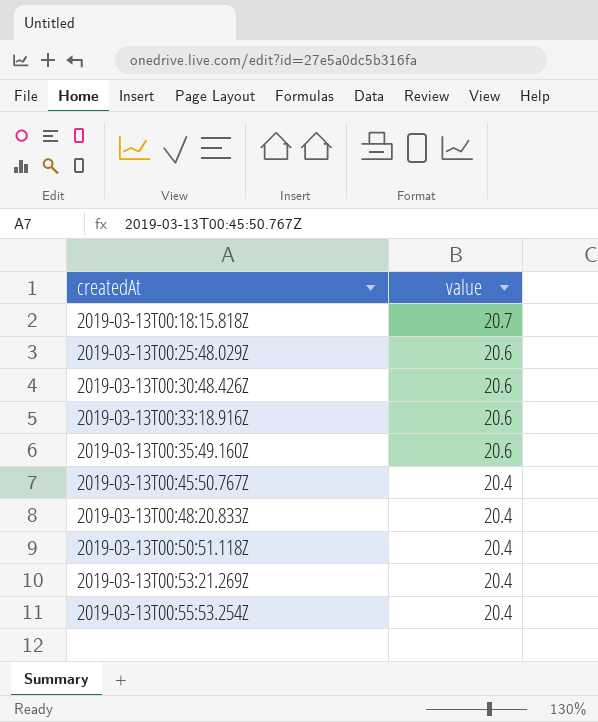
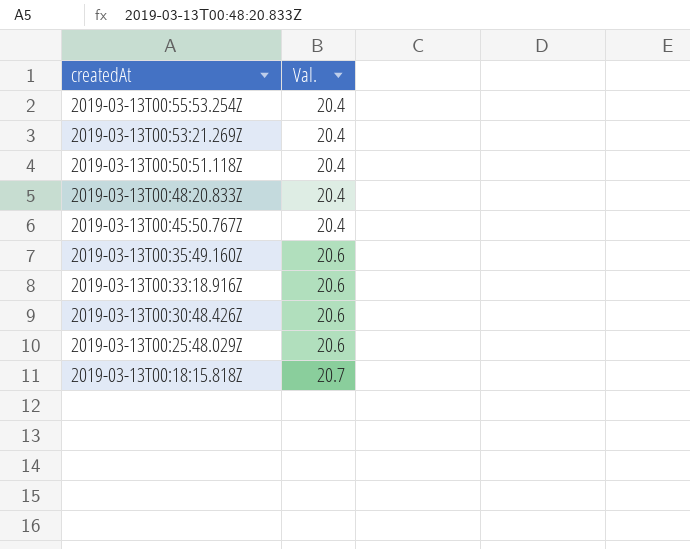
row order: createdAt ascending -> createdAt descending
column name: value -> Val.

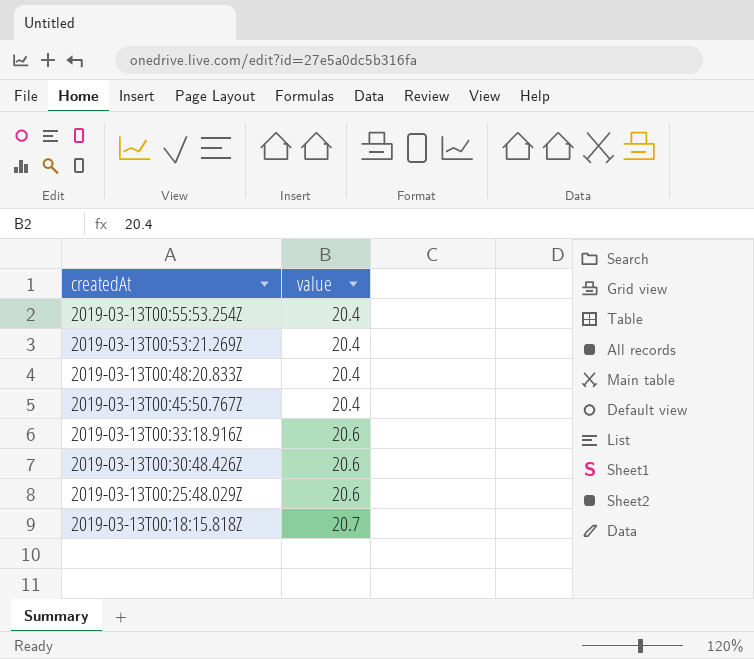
column name: Val. -> value
row 2019-03-13T00:50:51.118Z: 20.4 -> none
row 2019-03-13T00:35:49.160Z: 20.6 -> none

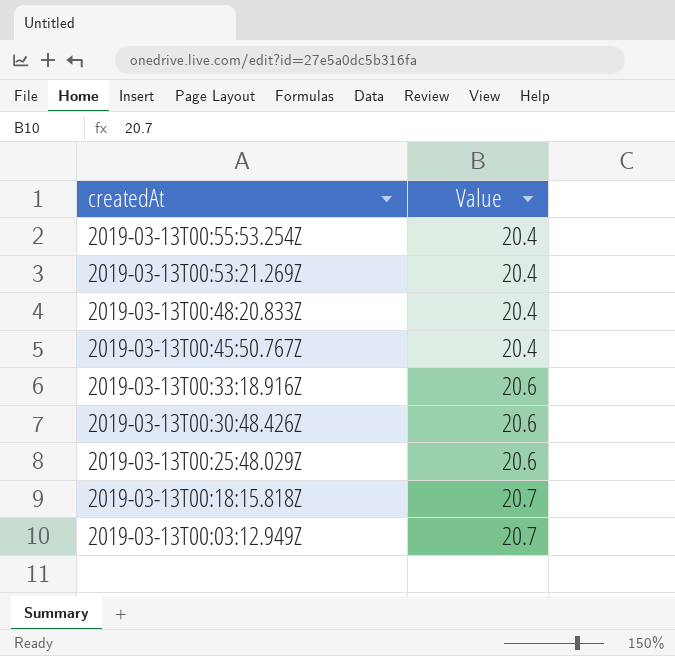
column name: value -> Value
row 2019-03-13T00:03:12.949Z: none -> 20.7

